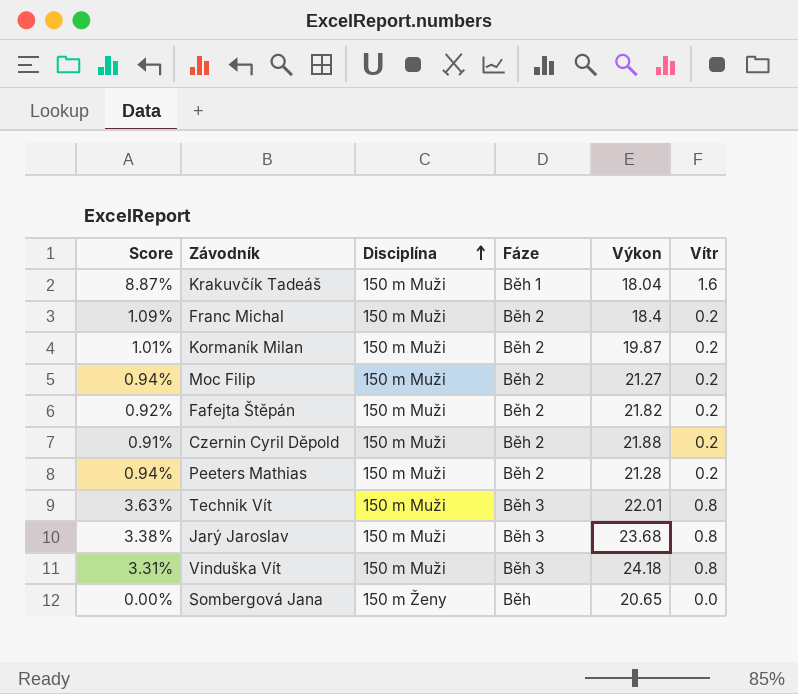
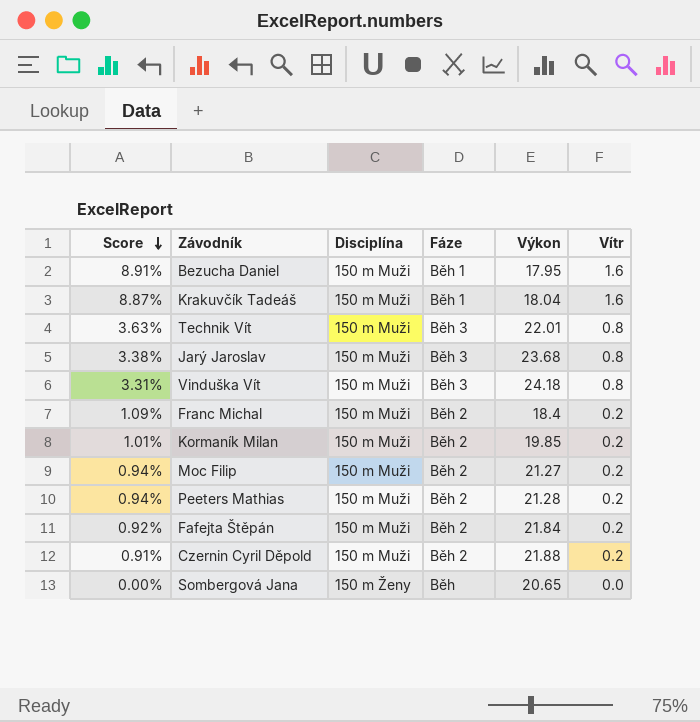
row order: Disciplína ascending -> Score descending
row Bezucha Daniel: none -> 8.91% | 150 m Muži | Běh 1 | 17.95 | 1.6
Kormaník Milan | Výkon: 19.87 -> 19.85
Fafejta Štěpán | Výkon: 21.82 -> 21.84

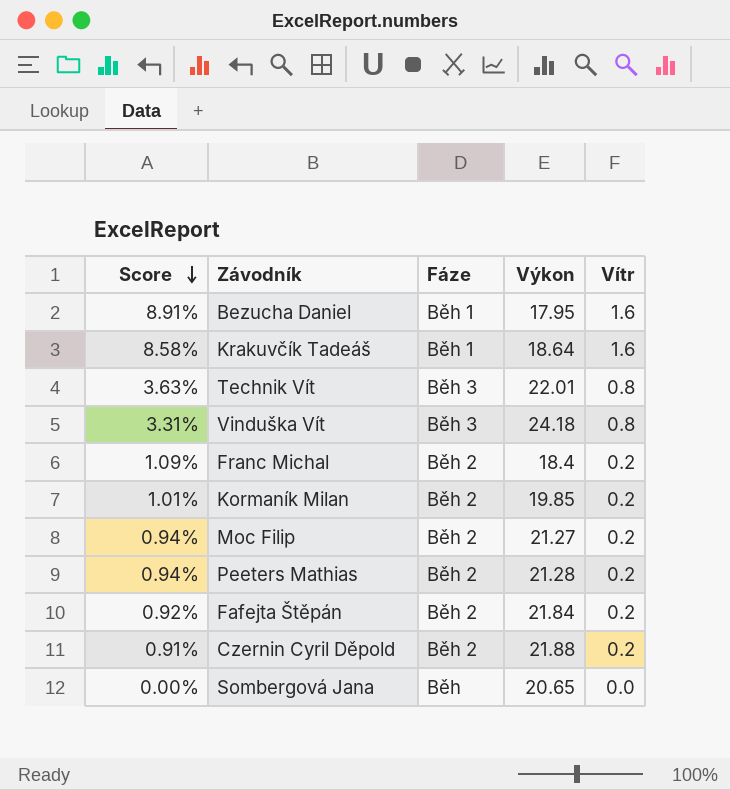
column Disciplína | position: 3 -> none
row Jarý Jaroslav: 3.38% | 150 m Muži | Běh 3 | 23.68 | 0.8 -> none
Krakuvčík Tadeáš | Score: 8.87% -> 8.58%
Krakuvčík Tadeáš | Výkon: 18.04 -> 18.64

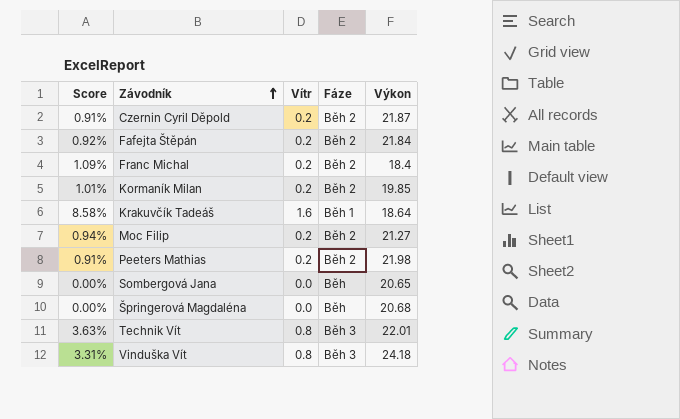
row order: Score descending -> Závodník ascending
column Vítr | position: 5 -> 3
row Bezucha Daniel: 8.91% | Běh 1 | 17.95 | 1.6 -> none
Czernin Cyril Děpold | Výkon: 21.88 -> 21.87
Peeters Mathias | Score: 0.94% -> 0.91%
Peeters Mathias | Výkon: 21.28 -> 21.98
row Špringerová Magdaléna: none -> 0.00% | 0.0 | Běh | 20.68

